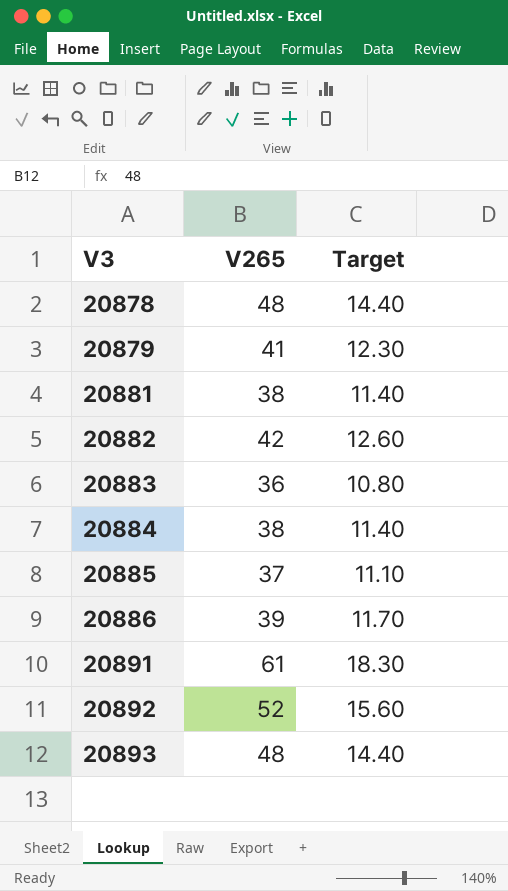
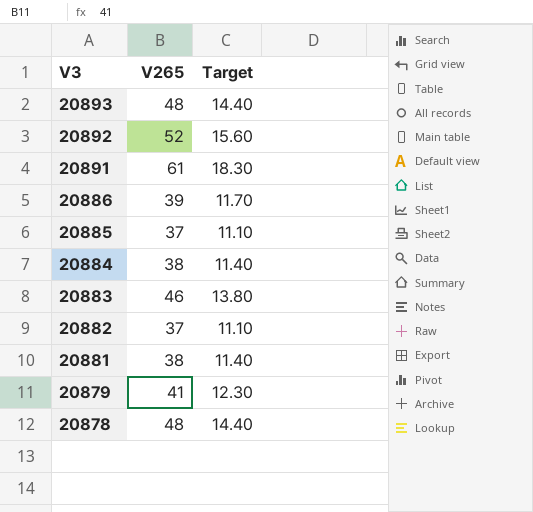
row order: V3 ascending -> V3 descending
20883 | V265: 36 -> 46
20883 | Target: 10.80 -> 13.80
20882 | V265: 42 -> 37
20882 | Target: 12.60 -> 11.10

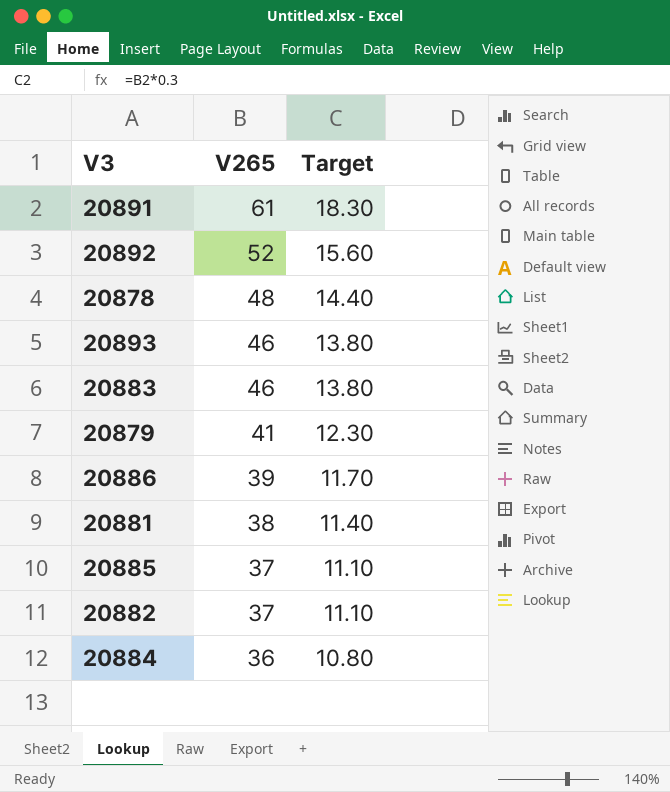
row order: V3 descending -> V265 descending
20893 | V265: 48 -> 46
20893 | Target: 14.40 -> 13.80
20884 | V265: 38 -> 36
20884 | Target: 11.40 -> 10.80

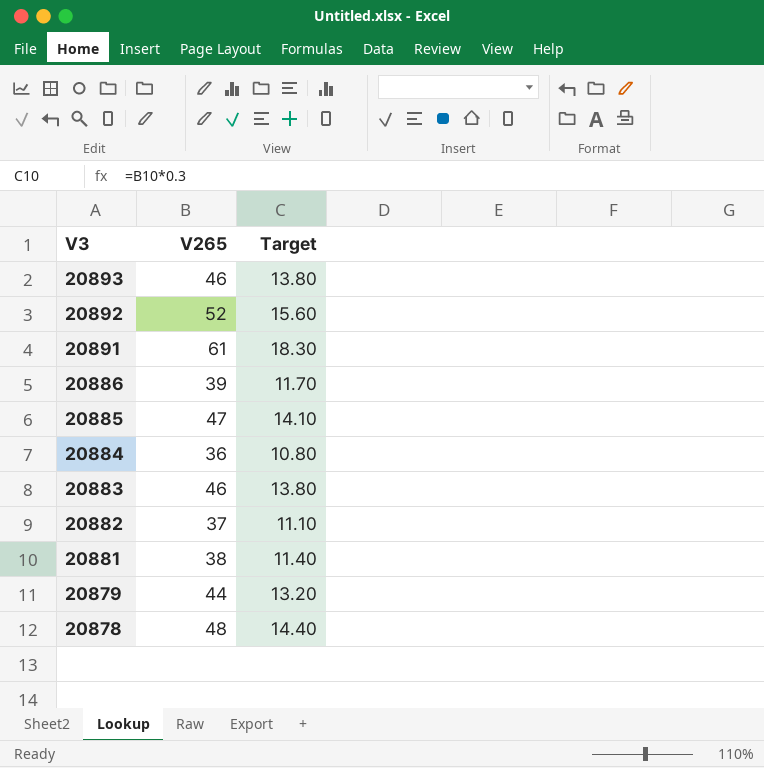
row order: V265 descending -> V3 descending
20885 | V265: 37 -> 47
20885 | Target: 11.10 -> 14.10
20879 | V265: 41 -> 44
20879 | Target: 12.30 -> 13.20

